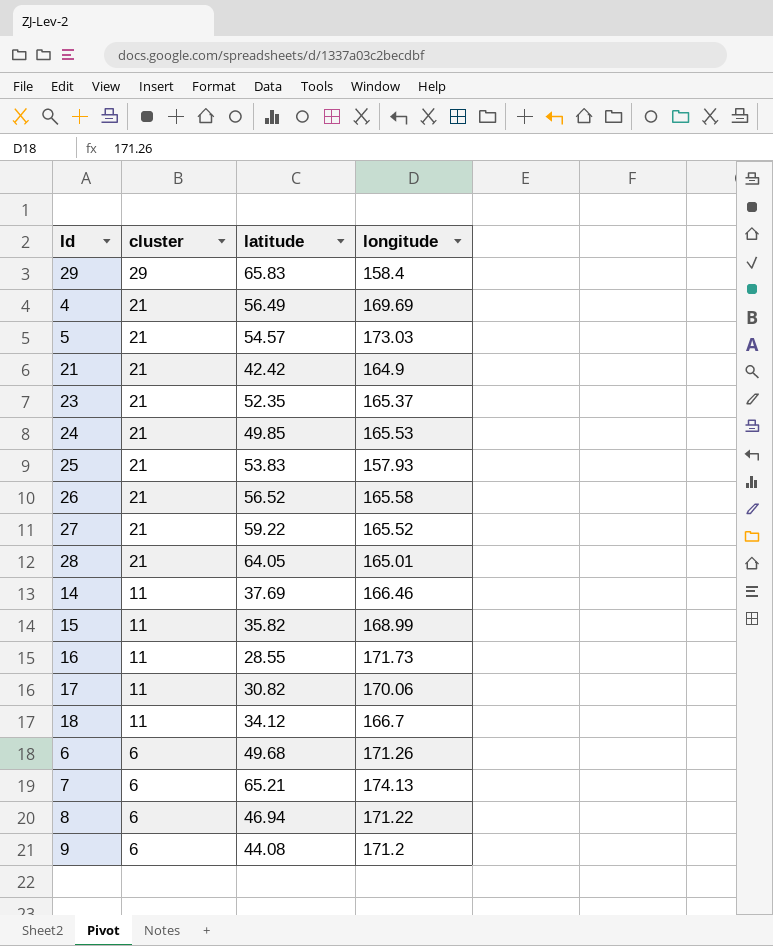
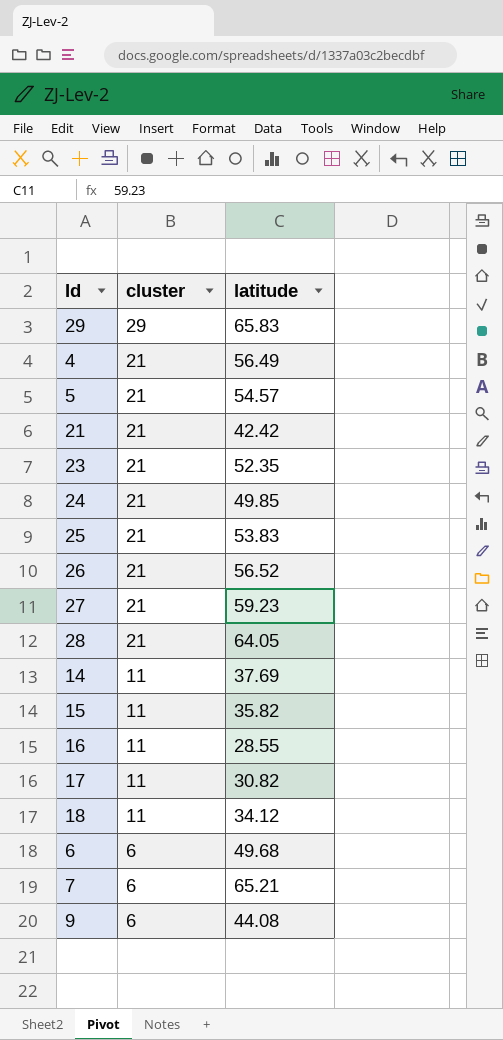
column longitude | position: 4 -> none
row 8: 6 | 46.94 | 171.22 -> none
27 | latitude: 59.22 -> 59.23

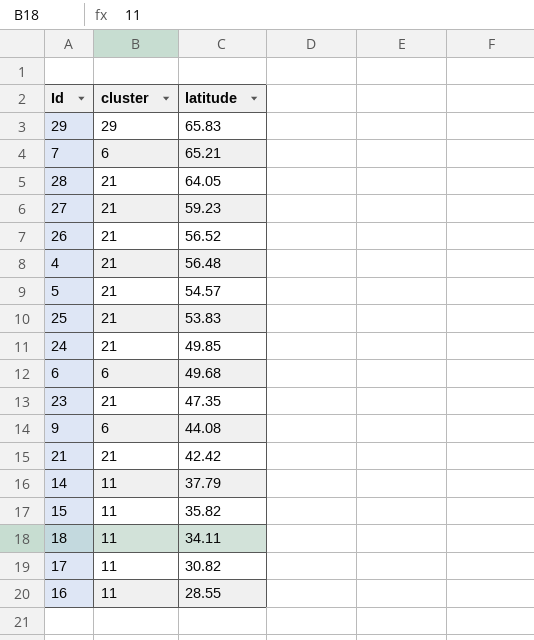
row order: cluster descending -> latitude descending
4 | latitude: 56.49 -> 56.48
23 | latitude: 52.35 -> 47.35
14 | latitude: 37.69 -> 37.79
18 | latitude: 34.12 -> 34.11

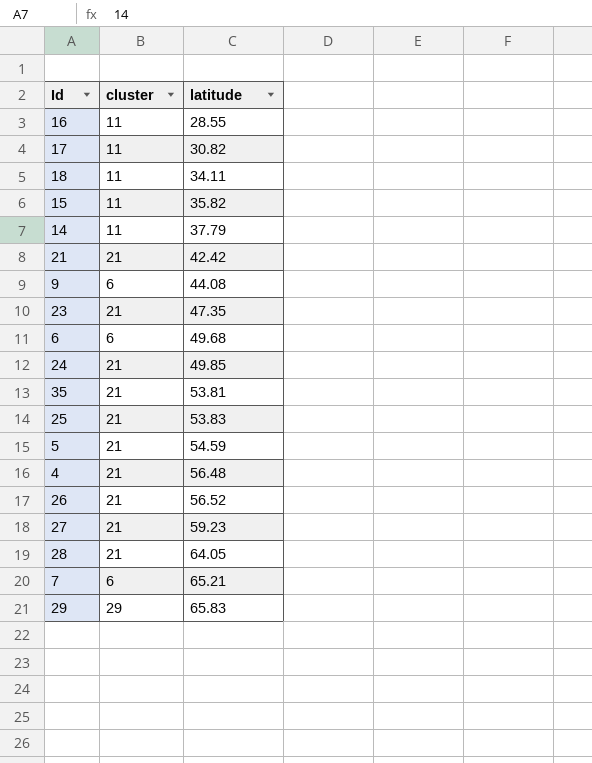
row order: latitude descending -> latitude ascending
row 35: none -> 21 | 53.81
5 | latitude: 54.57 -> 54.59

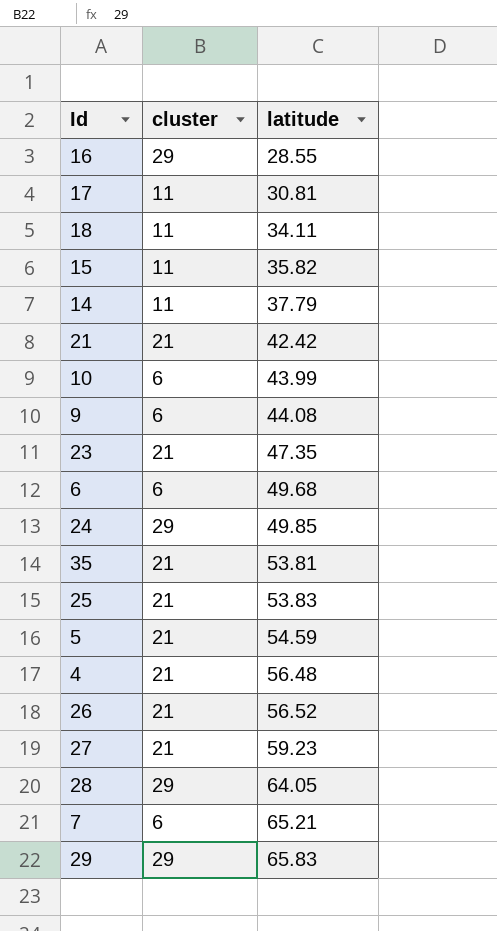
16 | cluster: 11 -> 29
17 | latitude: 30.82 -> 30.81
row 10: none -> 6 | 43.99
24 | cluster: 21 -> 29
28 | cluster: 21 -> 29

